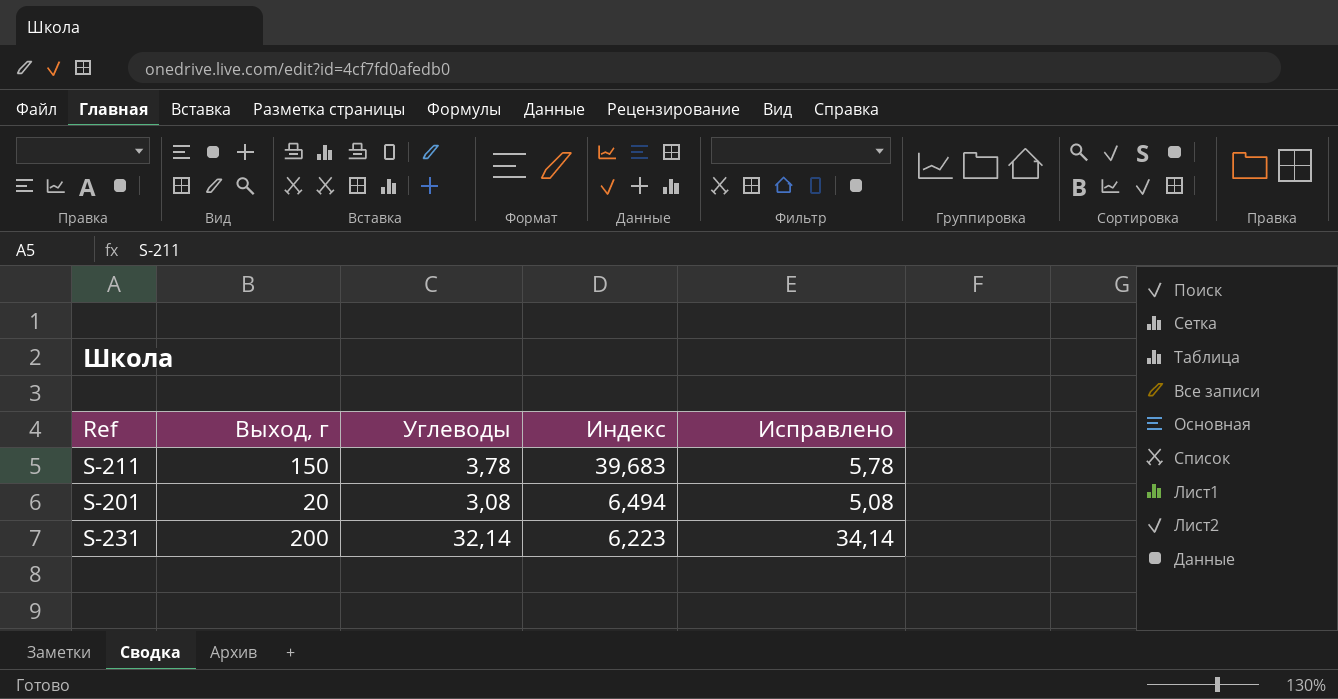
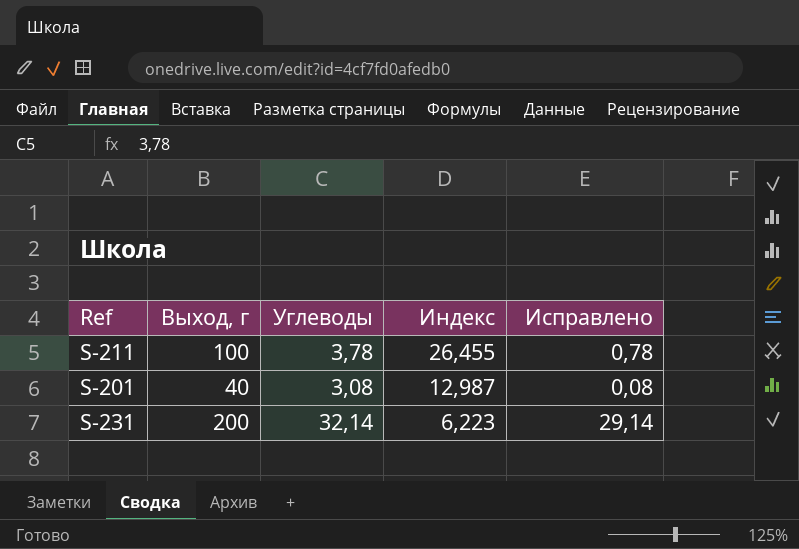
column Исправлено | formula: [Углеводы] + 2 -> [Углеводы] - 3
S-211 | Выход, г: 150 -> 100
S-211 | Индекс: 39,683 -> 26,455
S-201 | Выход, г: 20 -> 40
S-201 | Индекс: 6,494 -> 12,987

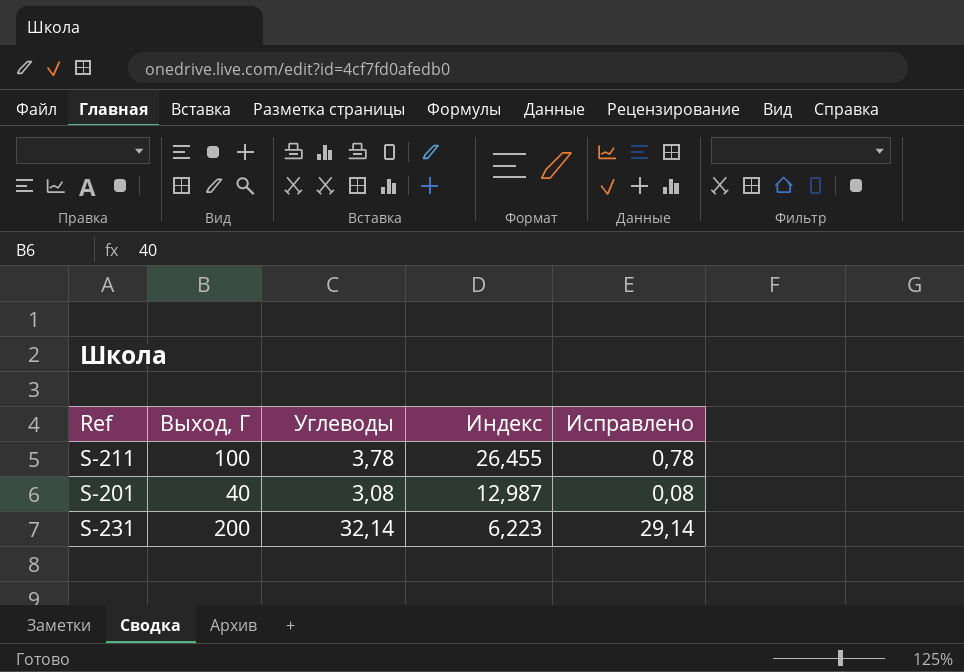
column name: Выход, г -> Выход, Г

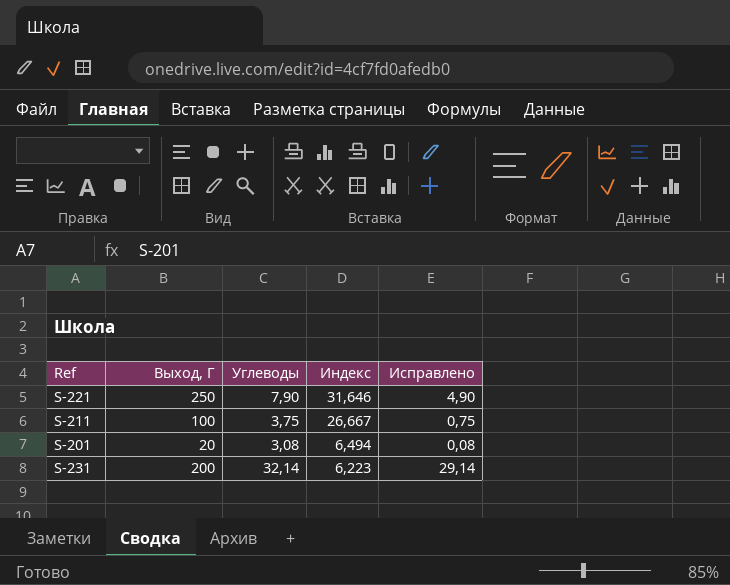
row S-221: none -> 250 | 7,90 | 31,646 | 4,90
S-211 | Углеводы: 3,78 -> 3,75
S-211 | Индекс: 26,455 -> 26,667
S-211 | Исправлено: 0,78 -> 0,75
S-201 | Выход, Г: 40 -> 20
S-201 | Индекс: 12,987 -> 6,494

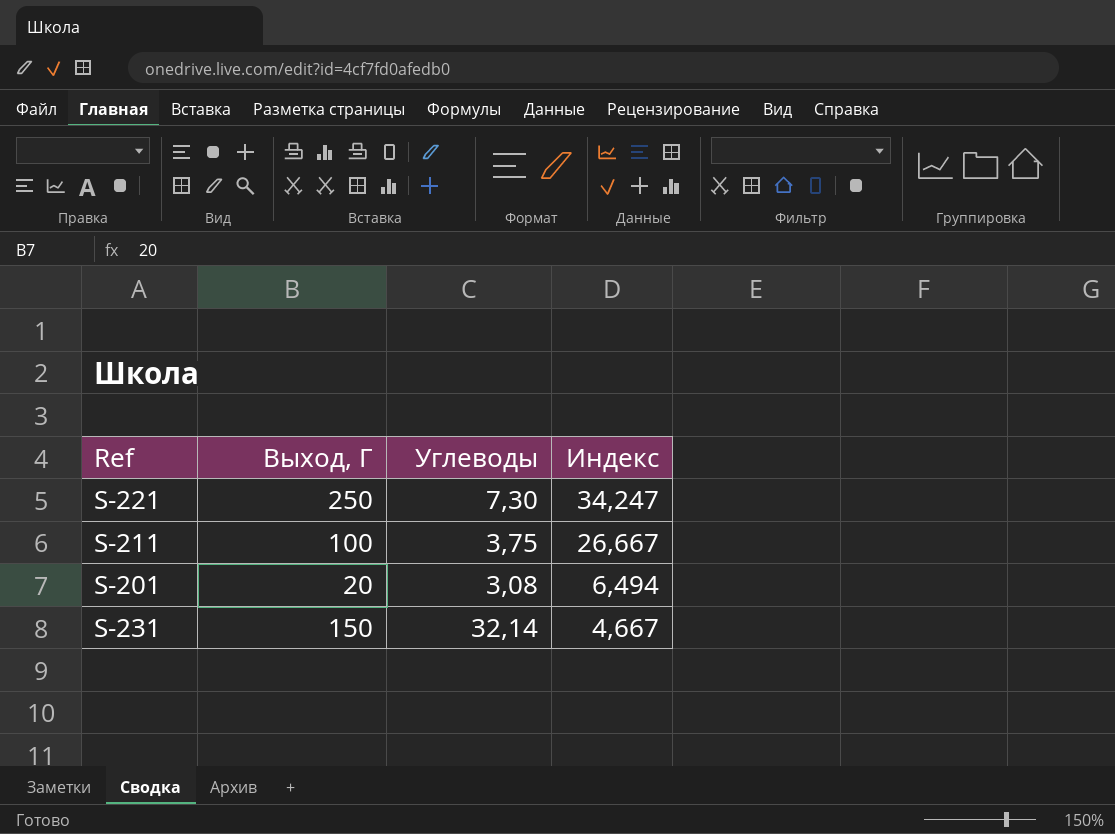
column Исправлено | formula: [Углеводы] - 3 -> none
S-221 | Углеводы: 7,90 -> 7,30
S-221 | Индекс: 31,646 -> 34,247
S-231 | Выход, Г: 200 -> 150
S-231 | Индекс: 6,223 -> 4,667

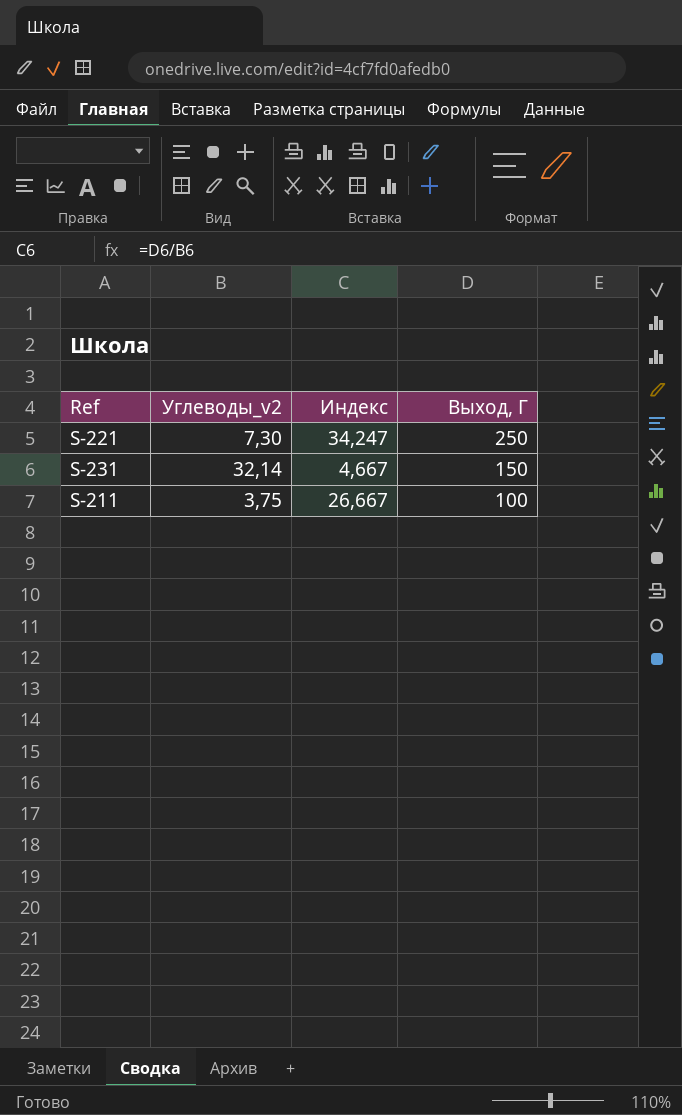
row order: Индекс descending -> Выход, Г descending
column name: Углеводы -> Углеводы_v2
column Выход, Г | position: 2 -> 4
row S-201: 20 | 3,08 | 6,494 -> none

